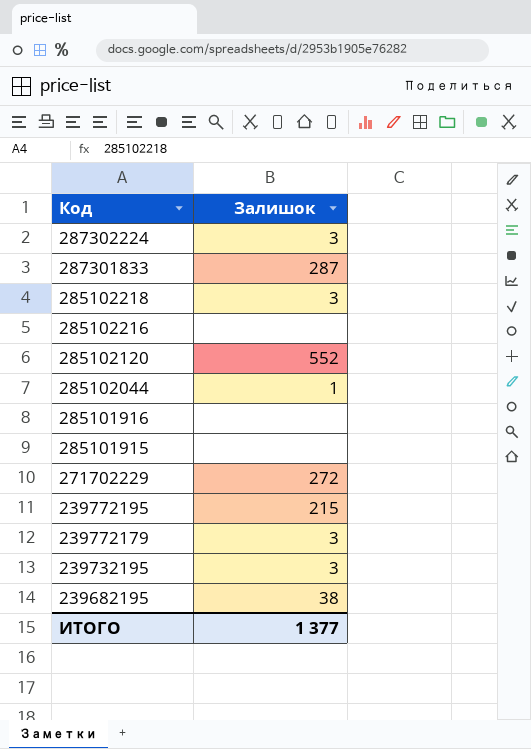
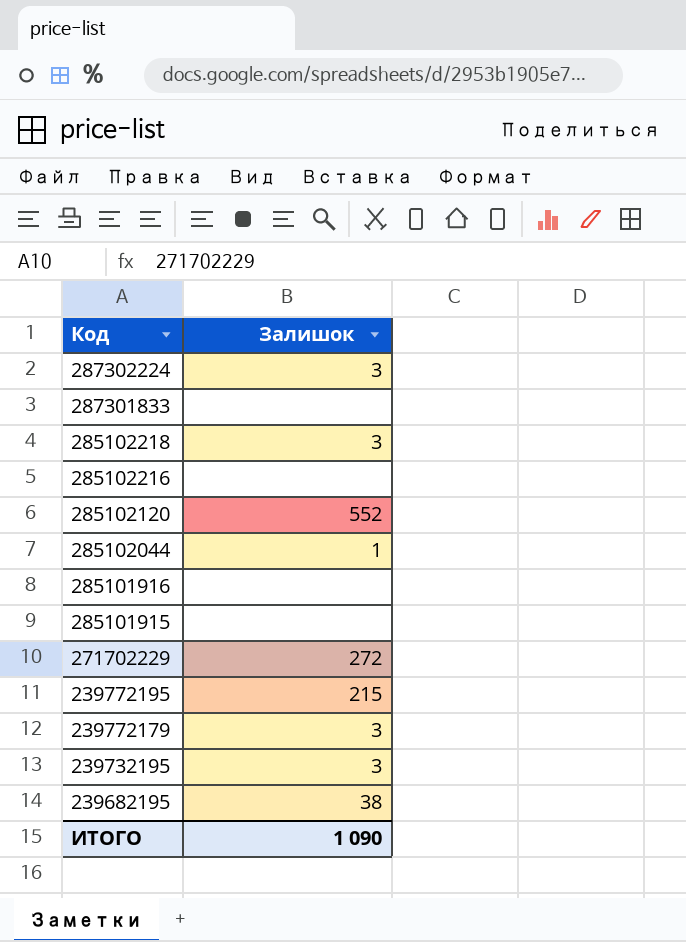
287301833 | Залишок: 287 -> none
ИТОГО | Залишок: 1 377 -> 1 090

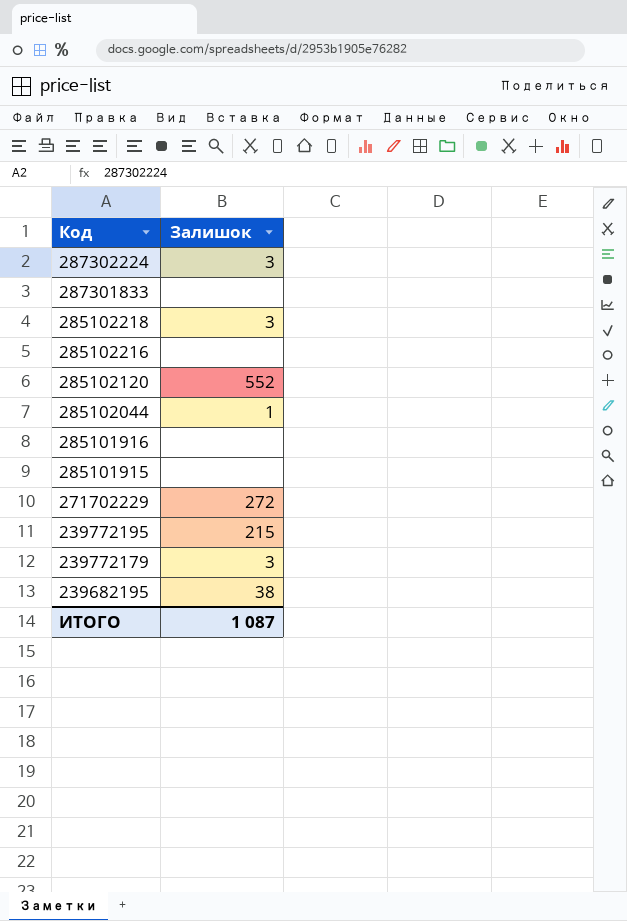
row 239732195: 3 -> none
ИТОГО | Залишок: 1 090 -> 1 087

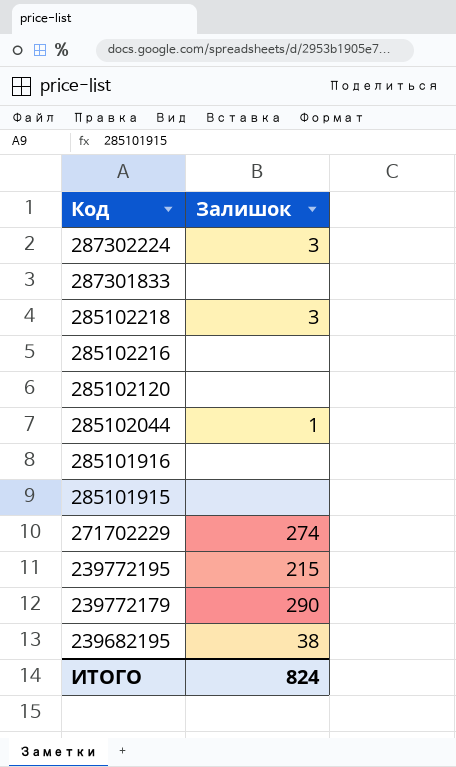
285102120 | Залишок: 552 -> none
271702229 | Залишок: 272 -> 274
239772179 | Залишок: 3 -> 290
ИТОГО | Залишок: 1 087 -> 824

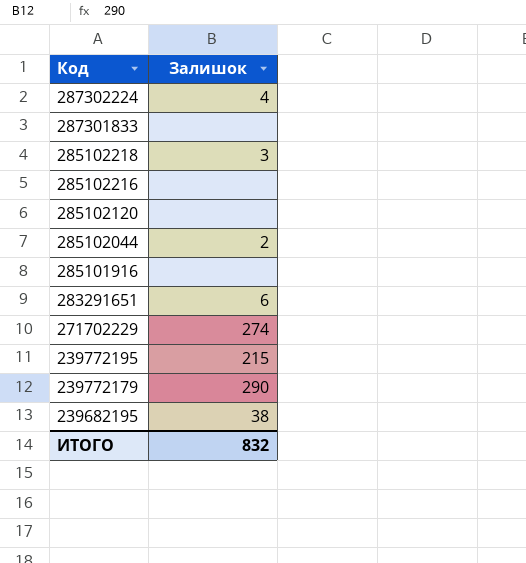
row 285101915: none -> none
287302224 | Залишок: 3 -> 4
285102044 | Залишок: 1 -> 2
row 283291651: none -> 6
ИТОГО | Залишок: 824 -> 832

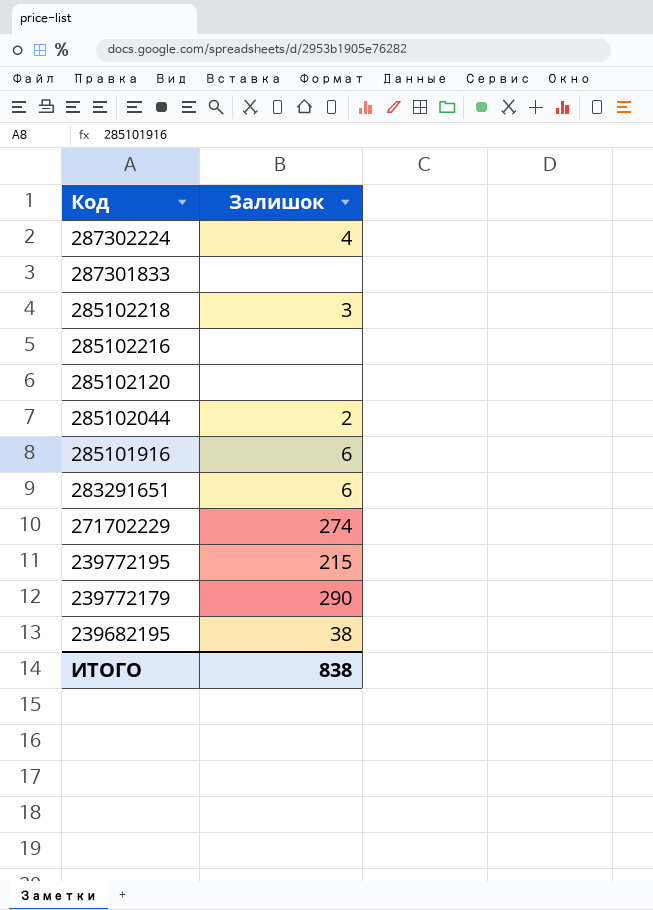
285101916 | Залишок: none -> 6
ИТОГО | Залишок: 832 -> 838

